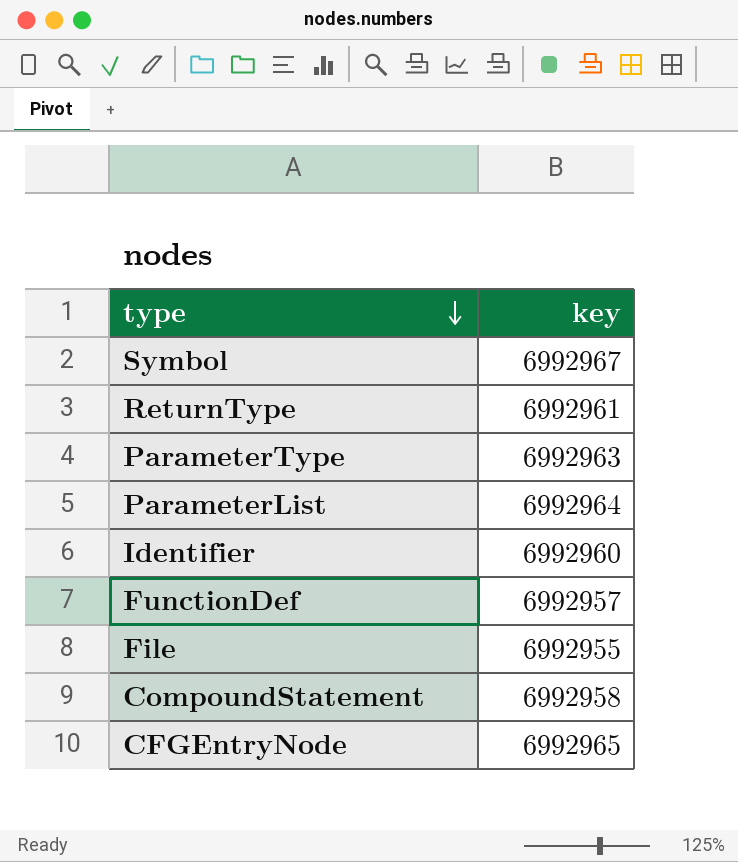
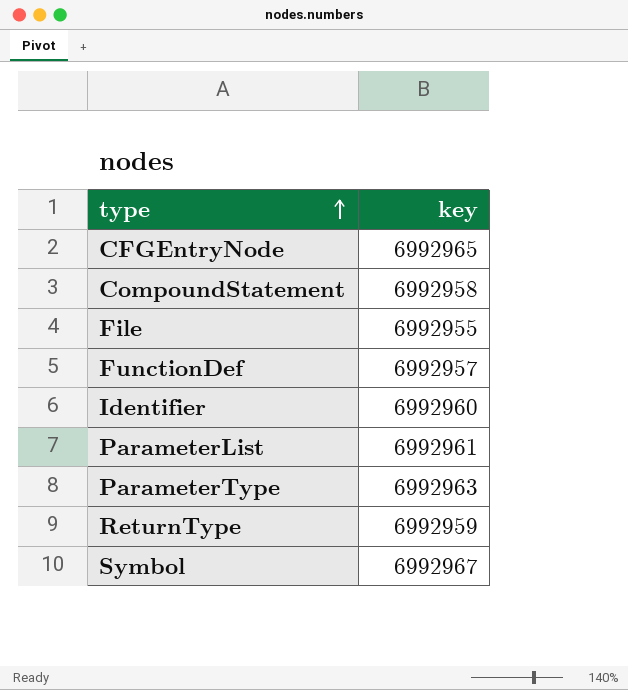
row order: type descending -> type ascending
ParameterList | key: 6992964 -> 6992961
ReturnType | key: 6992961 -> 6992959

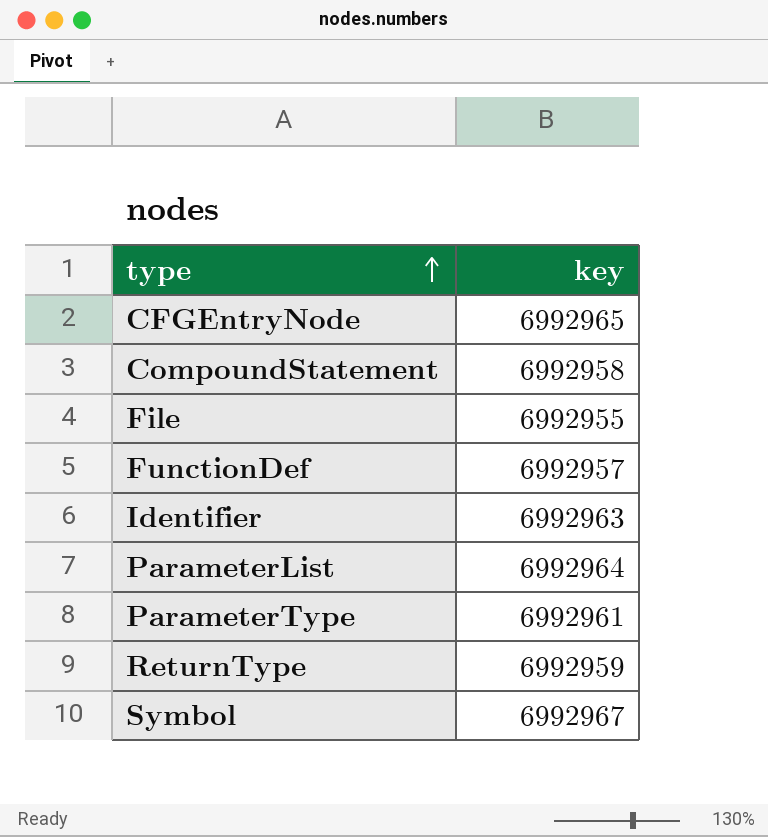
Identifier | key: 6992960 -> 6992963
ParameterList | key: 6992961 -> 6992964
ParameterType | key: 6992963 -> 6992961

